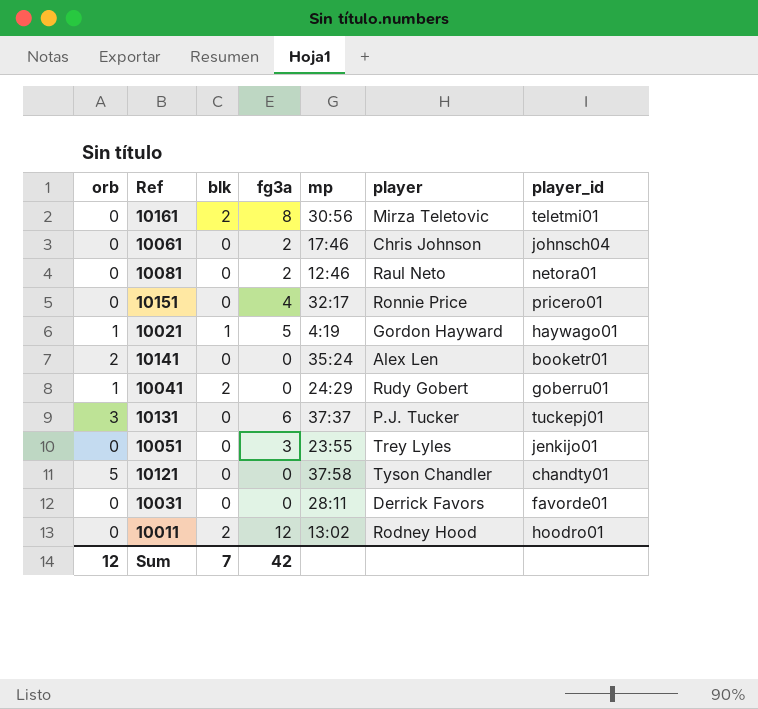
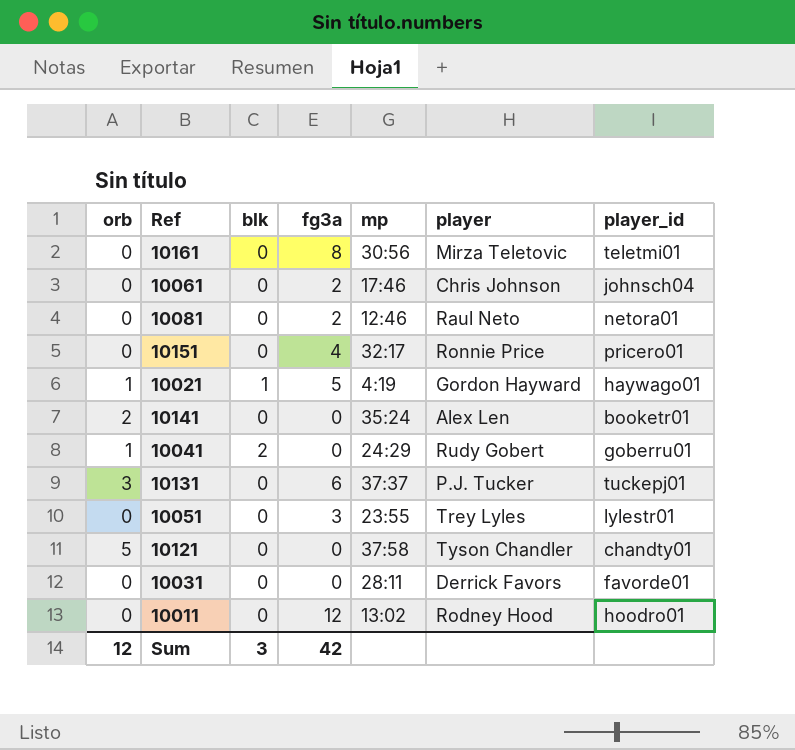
10161 | blk: 2 -> 0
10051 | player_id: jenkijo01 -> lylestr01
10011 | blk: 2 -> 0
Sum | blk: 7 -> 3

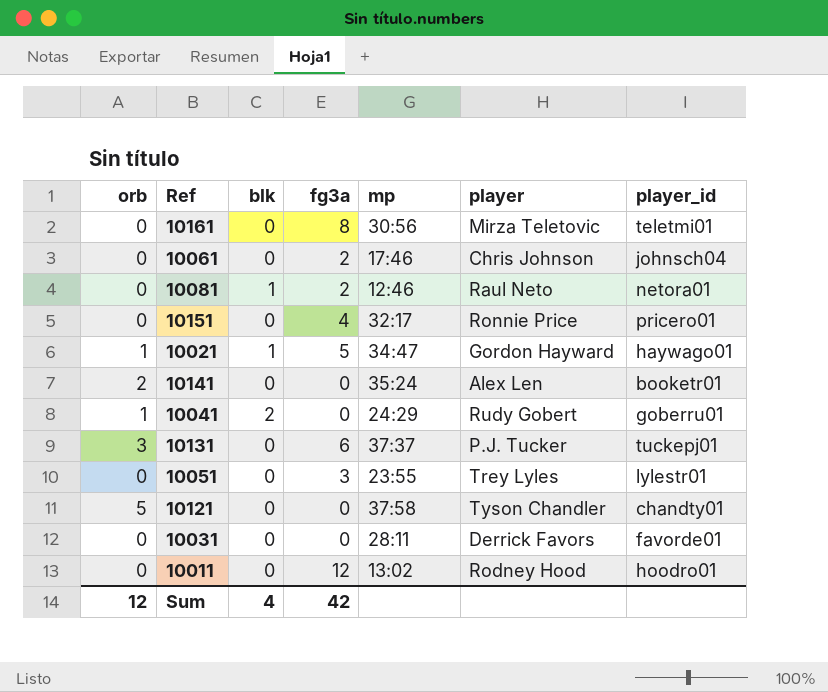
10081 | blk: 0 -> 1
10021 | mp: 4:19 -> 34:47
Sum | blk: 3 -> 4

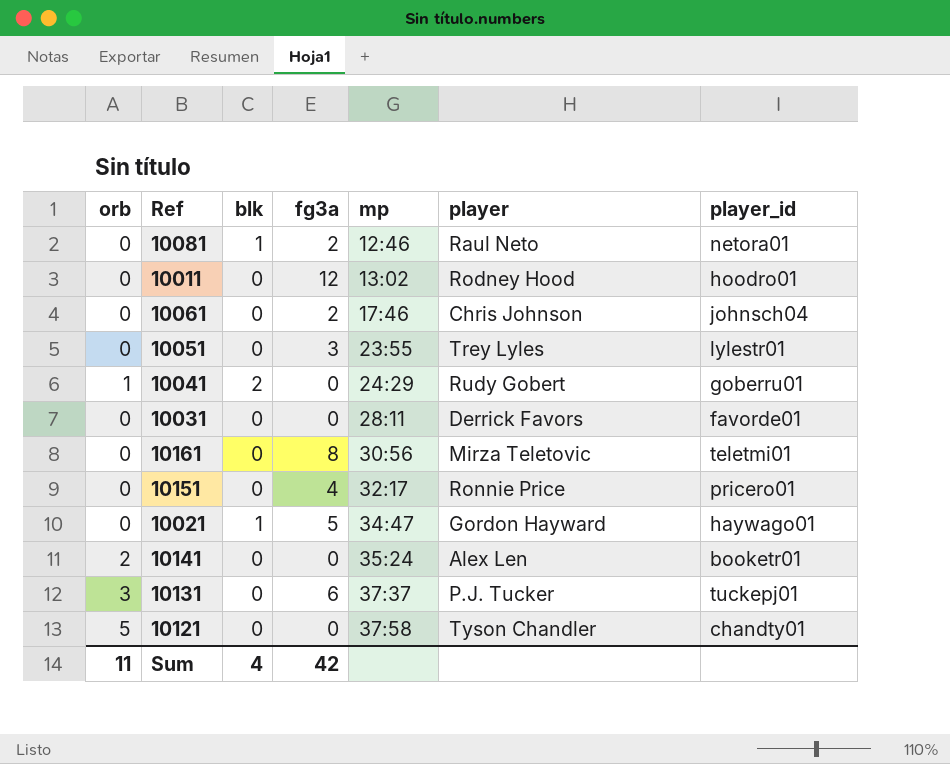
row order: none -> mp ascending
10021 | orb: 1 -> 0
Sum | orb: 12 -> 11

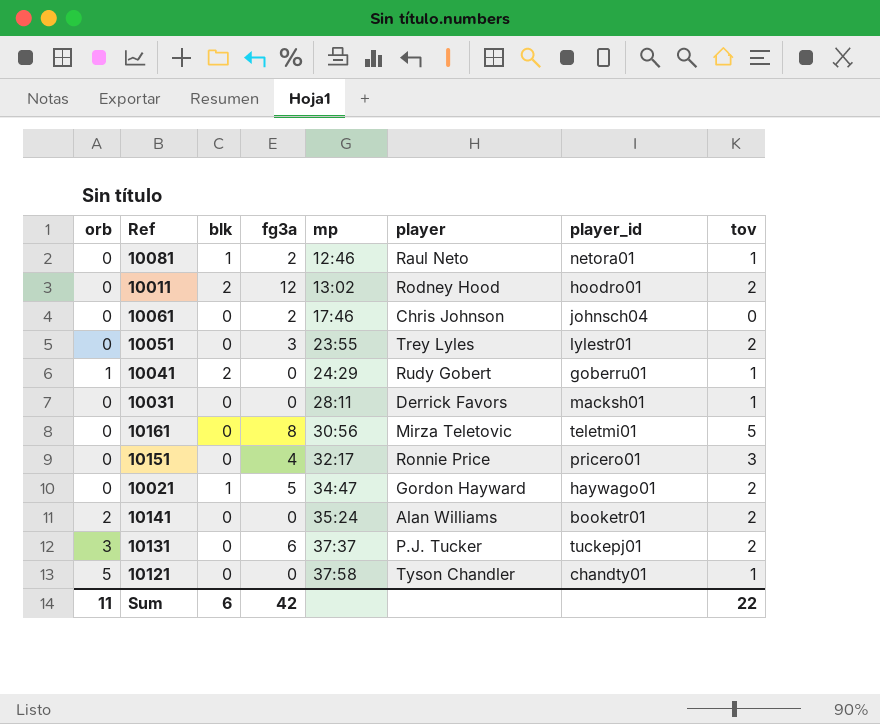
column tov | position: none -> 8
10011 | blk: 0 -> 2
10031 | player_id: favorde01 -> macksh01
10141 | player: Alex Len -> Alan Williams
Sum | blk: 4 -> 6

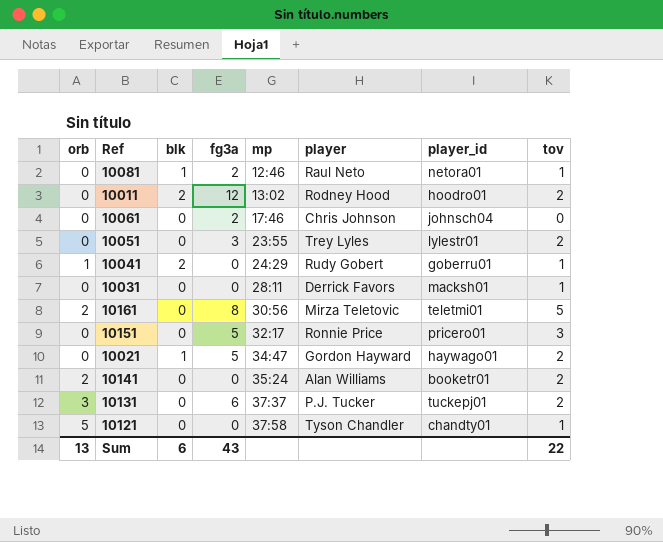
10161 | orb: 0 -> 2
10151 | fg3a: 4 -> 5
Sum | orb: 11 -> 13
Sum | fg3a: 42 -> 43

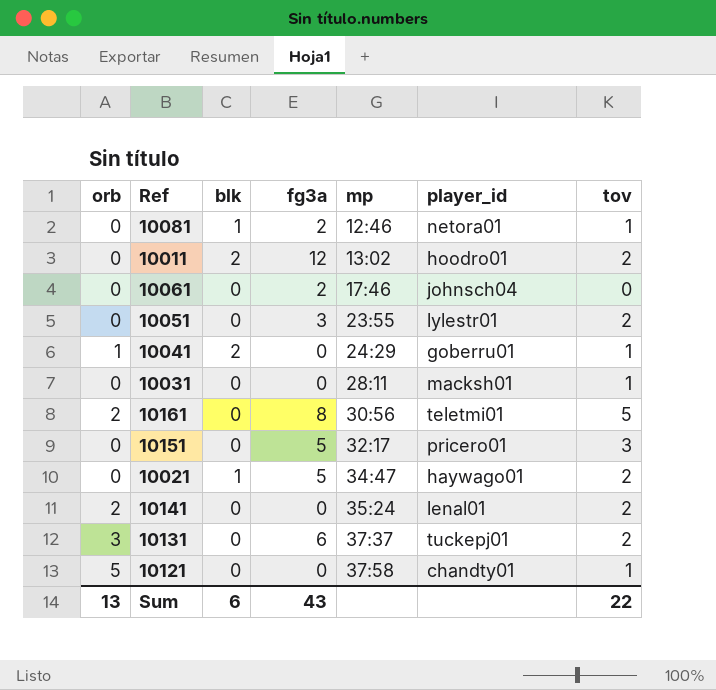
column player | position: 6 -> none
10141 | player_id: booketr01 -> lenal01

